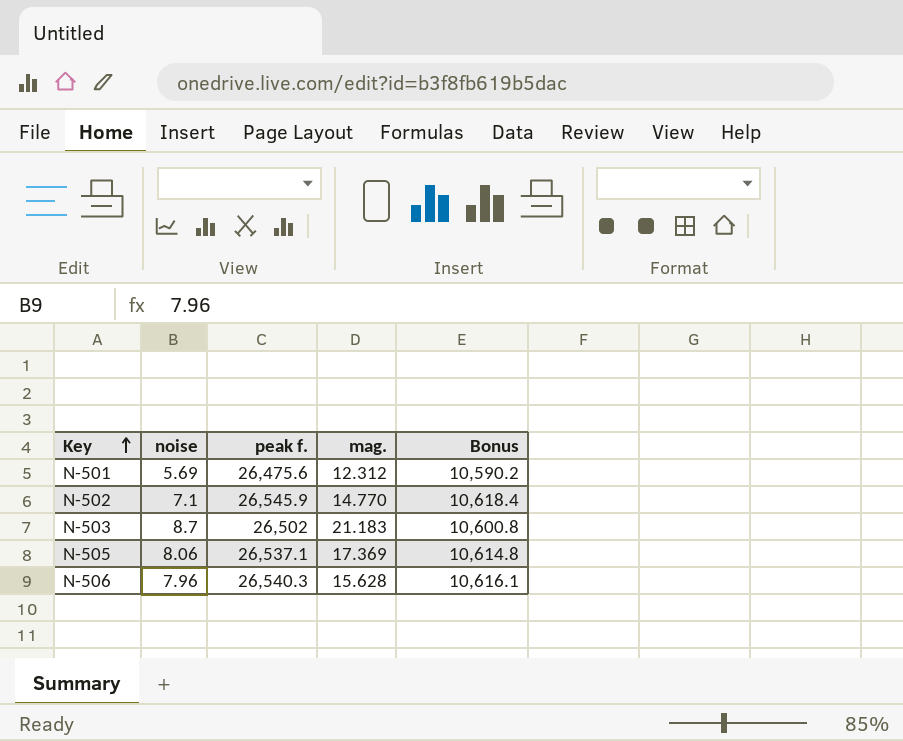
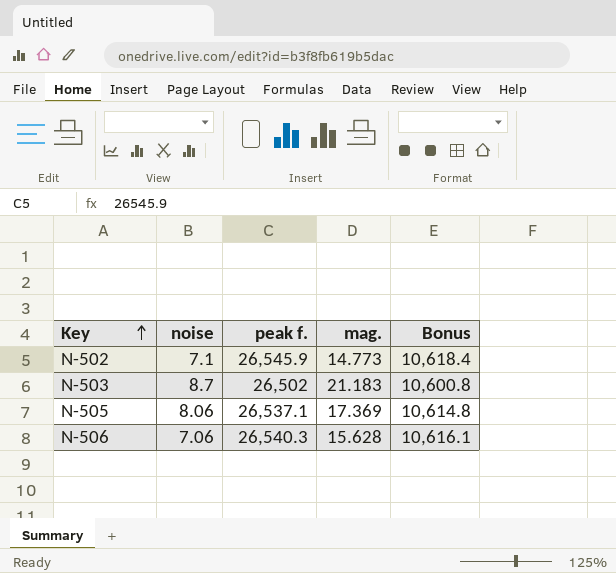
row N-501: 5.69 | 26,475.6 | 12.312 | 10,590.2 -> none
N-502 | mag.: 14.770 -> 14.773
N-506 | noise: 7.96 -> 7.06

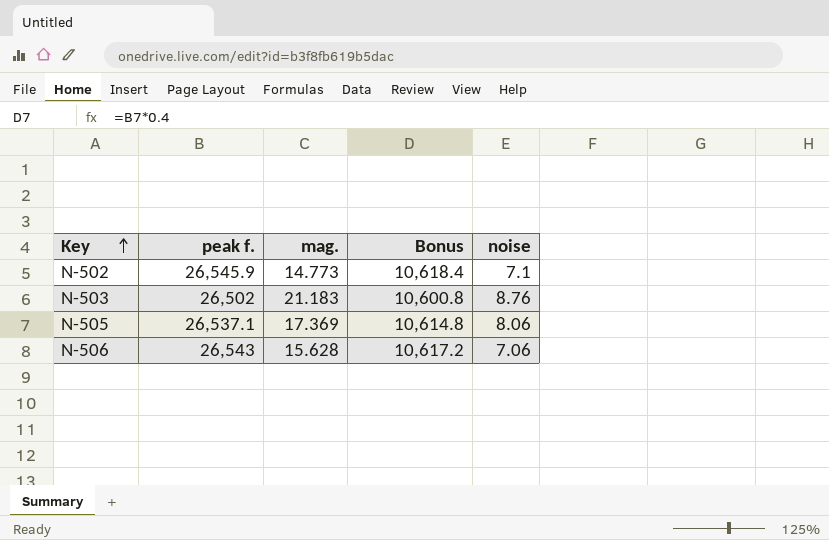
column noise | position: 2 -> 5
N-503 | noise: 8.7 -> 8.76
N-506 | peak f.: 26,540.3 -> 26,543
N-506 | Bonus: 10,616.1 -> 10,617.2

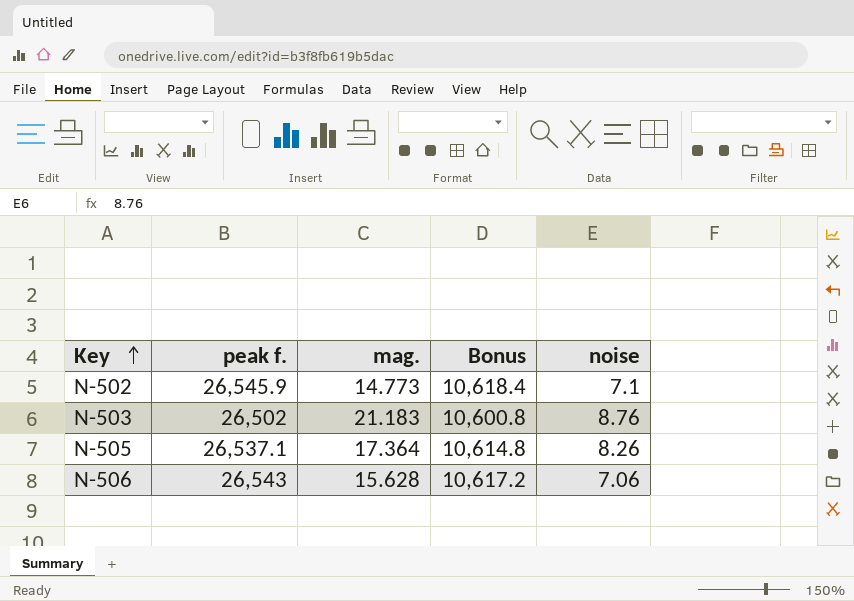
N-505 | mag.: 17.369 -> 17.364
N-505 | noise: 8.06 -> 8.26

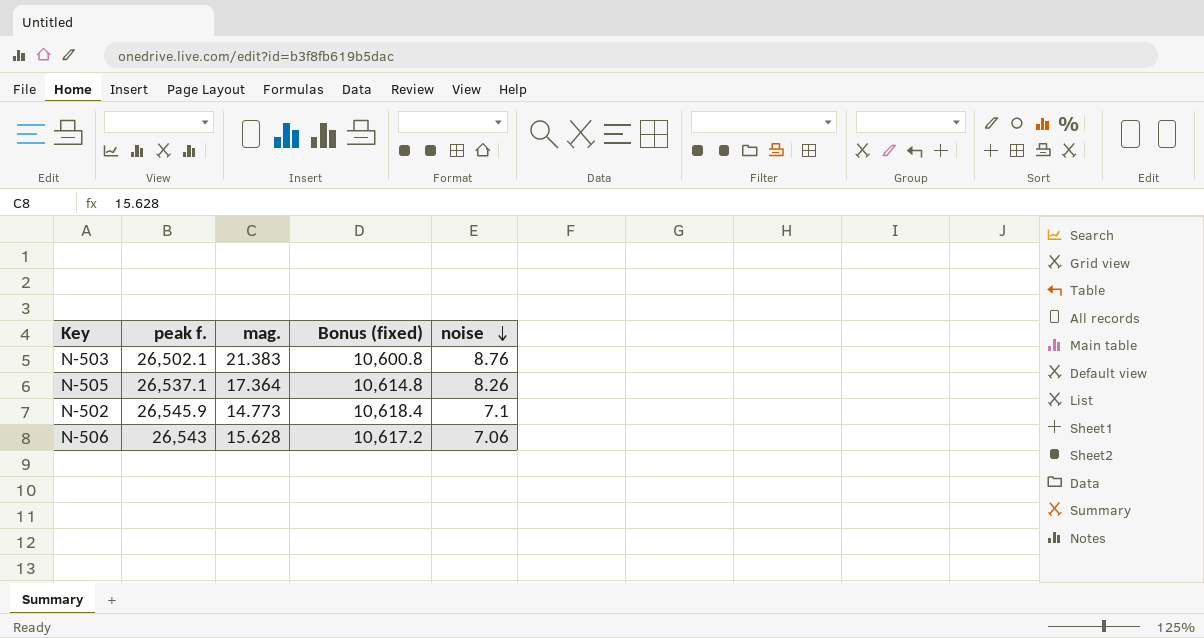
row order: Key ascending -> noise descending
column name: Bonus -> Bonus (fixed)
N-503 | peak f.: 26,502 -> 26,502.1
N-503 | mag.: 21.183 -> 21.383

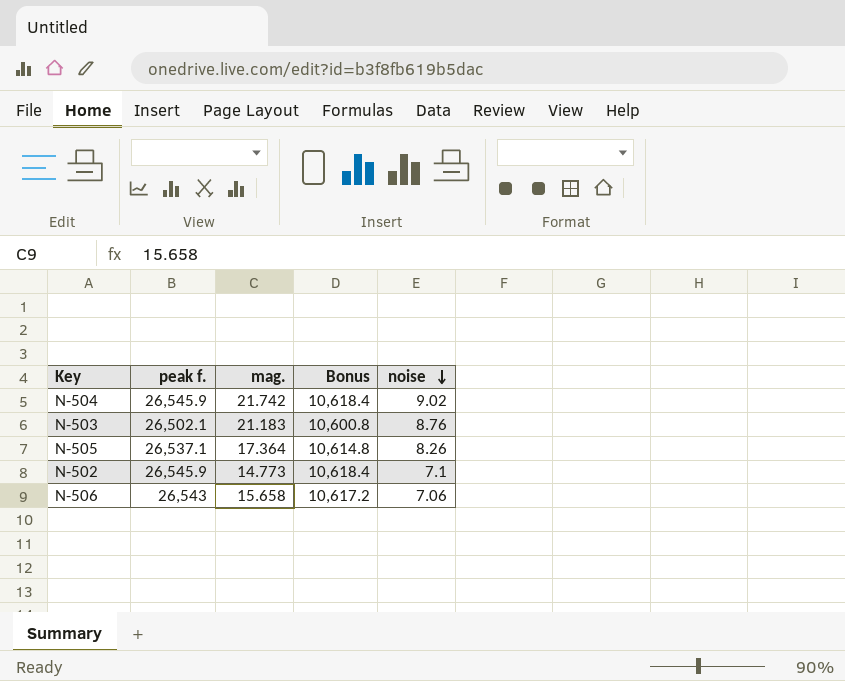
column name: Bonus (fixed) -> Bonus
row N-504: none -> 26,545.9 | 21.742 | 10,618.4 | 9.02
N-503 | mag.: 21.383 -> 21.183
N-506 | mag.: 15.628 -> 15.658

